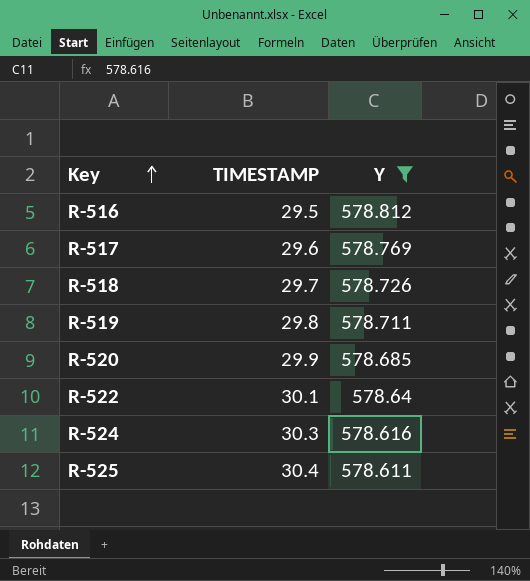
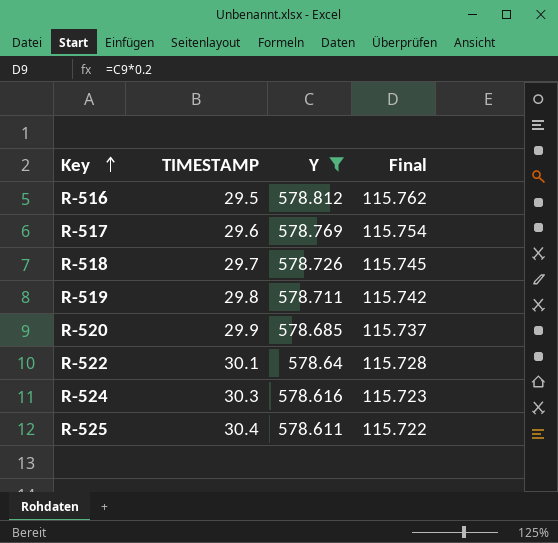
column Final | formula: none -> [Y] * 0.2

